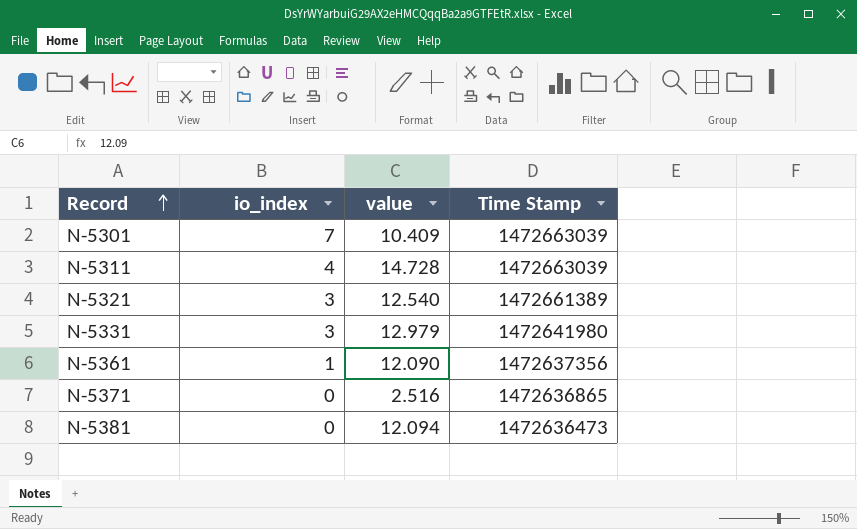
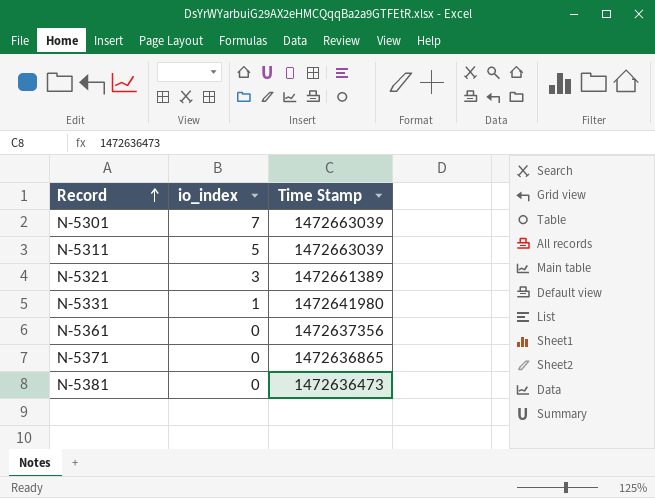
column value | position: 3 -> none
N-5311 | io_index: 4 -> 5
N-5331 | io_index: 3 -> 1
N-5361 | io_index: 1 -> 0

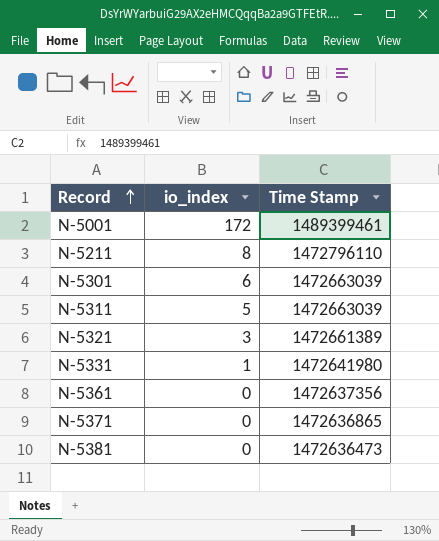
row N-5001: none -> 172 | 1489399461
row N-5211: none -> 8 | 1472796110
N-5301 | io_index: 7 -> 6

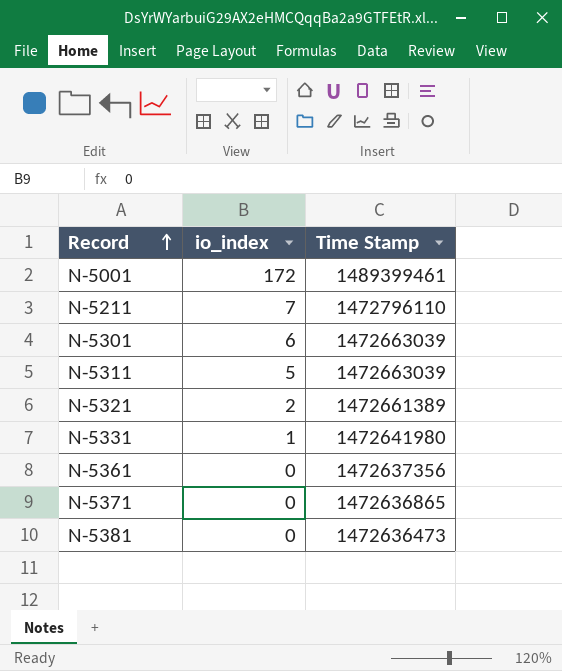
N-5211 | io_index: 8 -> 7
N-5321 | io_index: 3 -> 2

